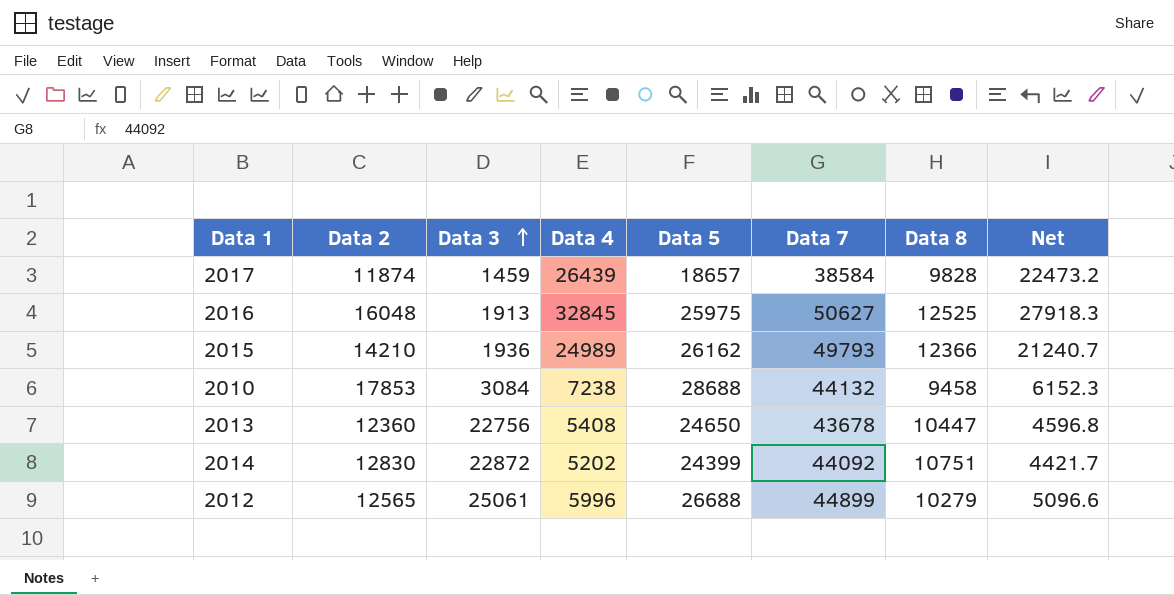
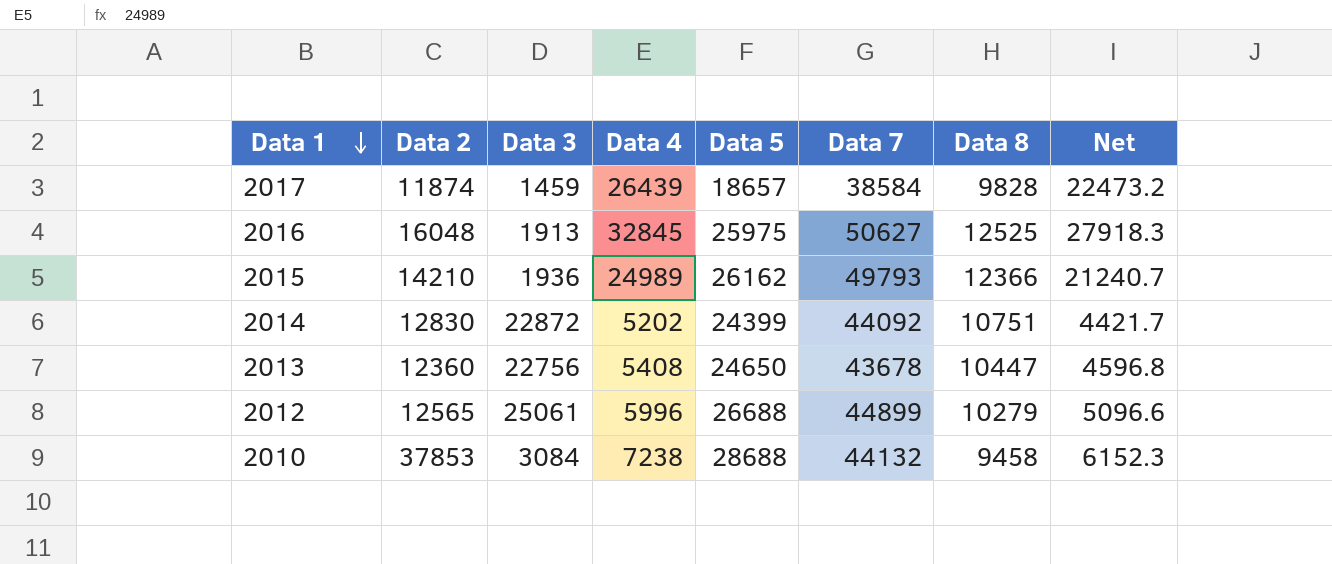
row order: Data 3 ascending -> Data 1 descending
2010 | Data 2: 17853 -> 37853

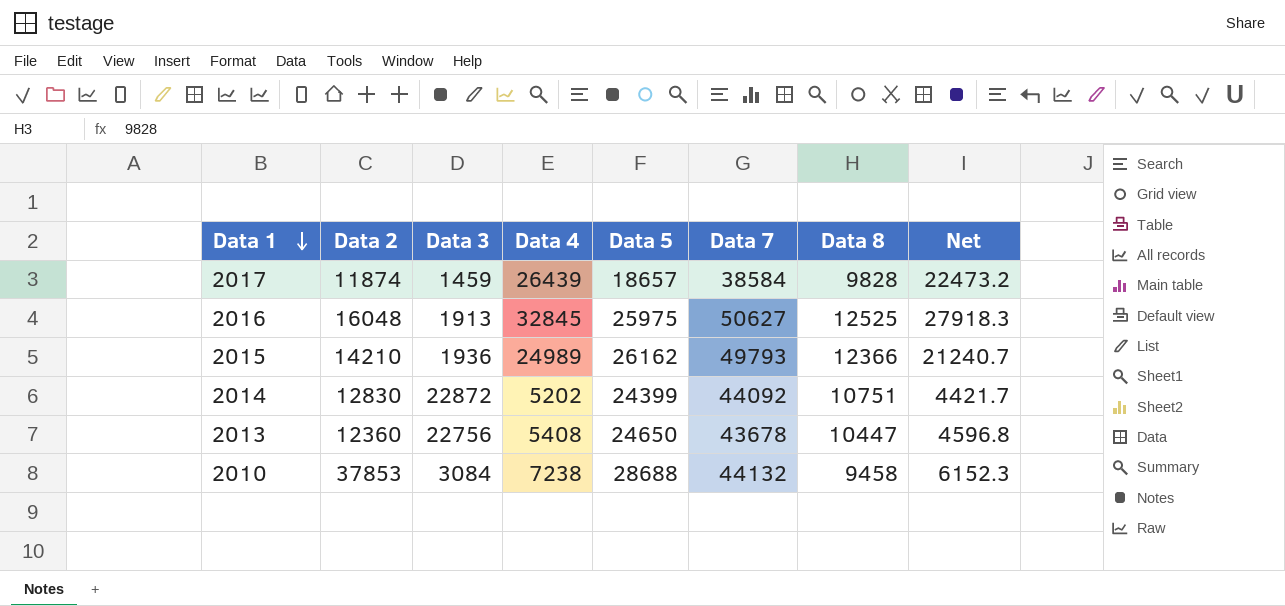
row 2012: 12565 | 25061 | 5996 | 26688 | 44899 | 10279 | 5096.6 -> none

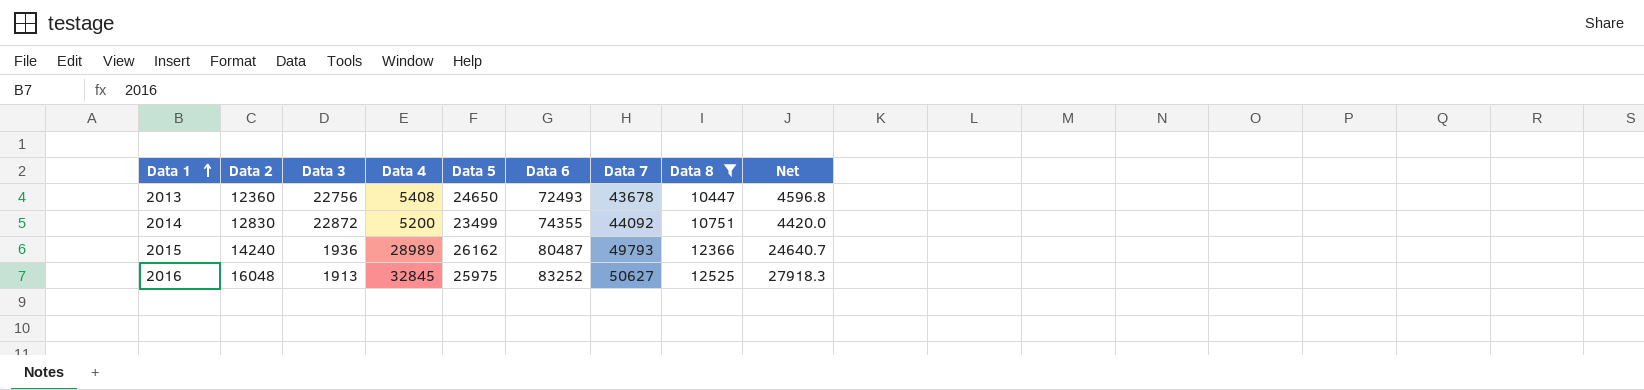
filter: none -> Data 8 >= 10447
row order: Data 1 descending -> Data 1 ascending
column Data 6 | position: none -> 6
2014 | Data 4: 5202 -> 5200
2014 | Data 5: 24399 -> 23499
2014 | Net: 4421.7 -> 4420.0
2015 | Data 2: 14210 -> 14240
2015 | Data 4: 24989 -> 28989
2015 | Net: 21240.7 -> 24640.7

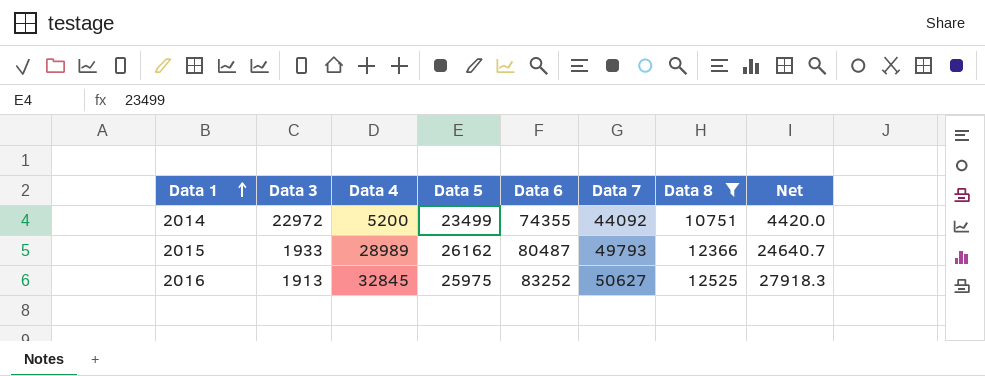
column Data 2 | position: 2 -> none
row 2013: 12360 | 22756 | 5408 | 24650 | 72493 | 43678 | 10447 | 4596.8 -> none
2014 | Data 3: 22872 -> 22972
2015 | Data 3: 1936 -> 1933

